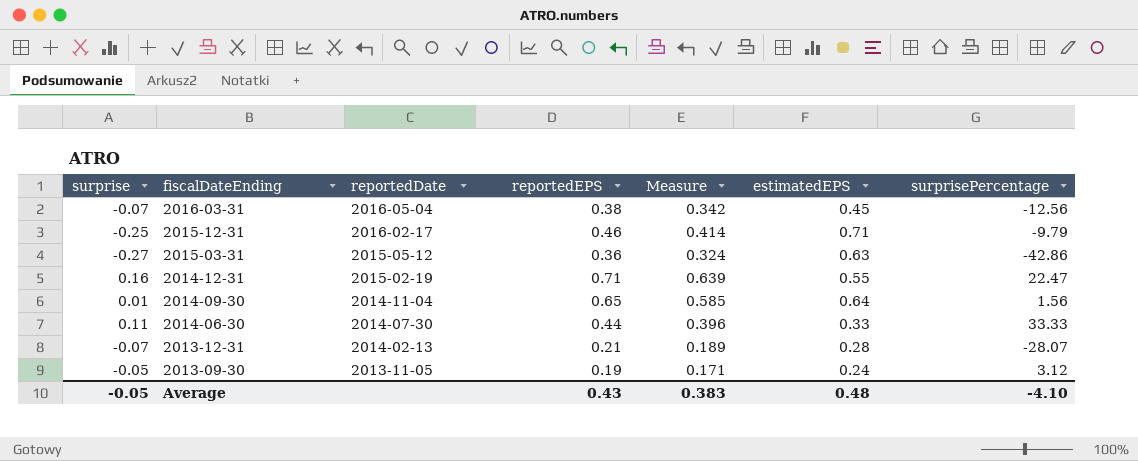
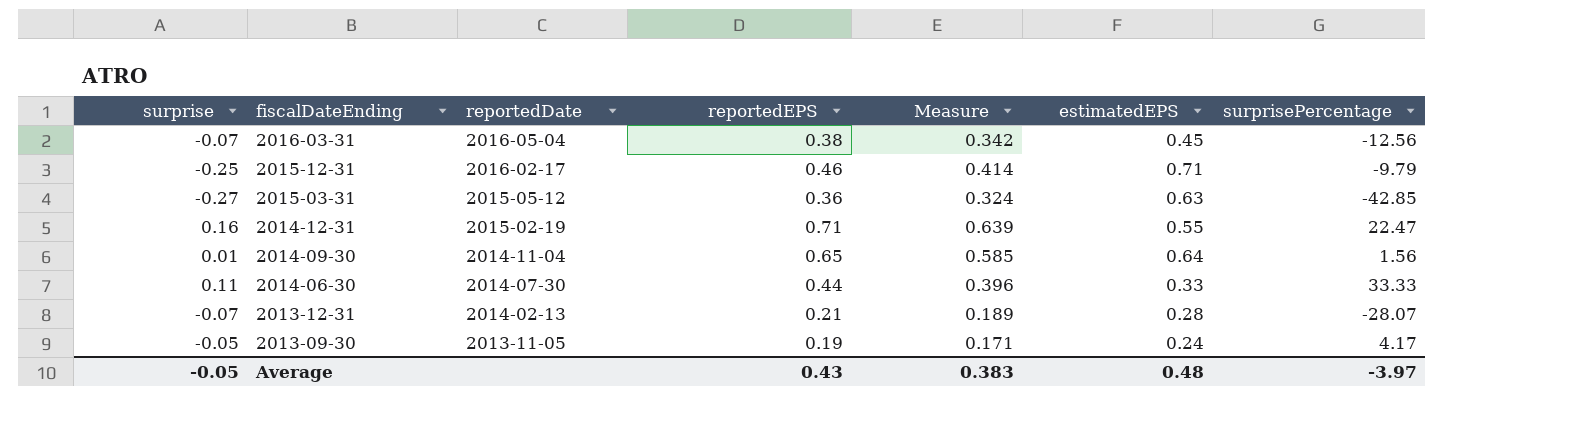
2015-03-31 | surprisePercentage: -42.86 -> -42.85
2013-09-30 | surprisePercentage: 3.12 -> 4.17
Average | surprisePercentage: -4.10 -> -3.97

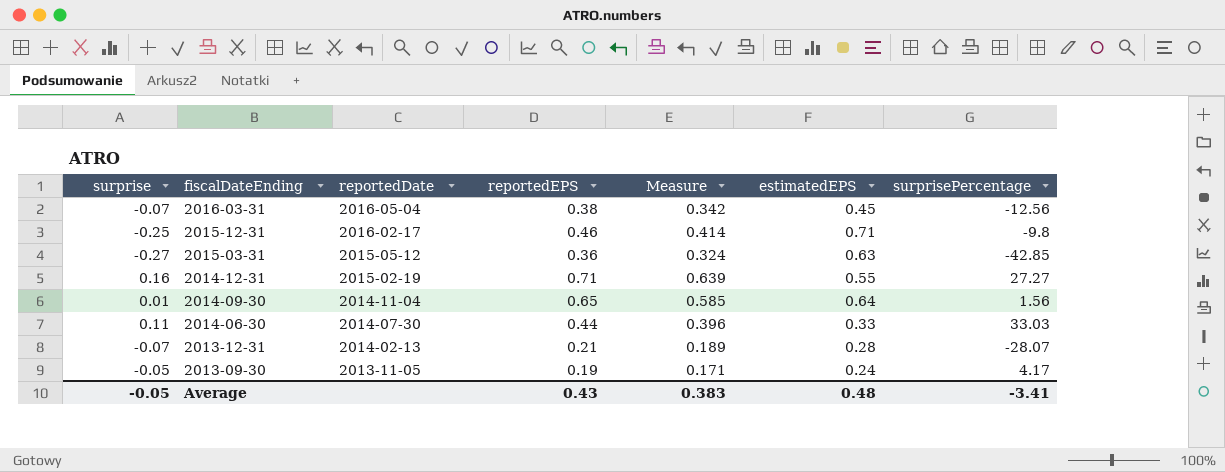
2015-12-31 | surprisePercentage: -9.79 -> -9.8
2014-12-31 | surprisePercentage: 22.47 -> 27.27
2014-06-30 | surprisePercentage: 33.33 -> 33.03
Average | surprisePercentage: -3.97 -> -3.41

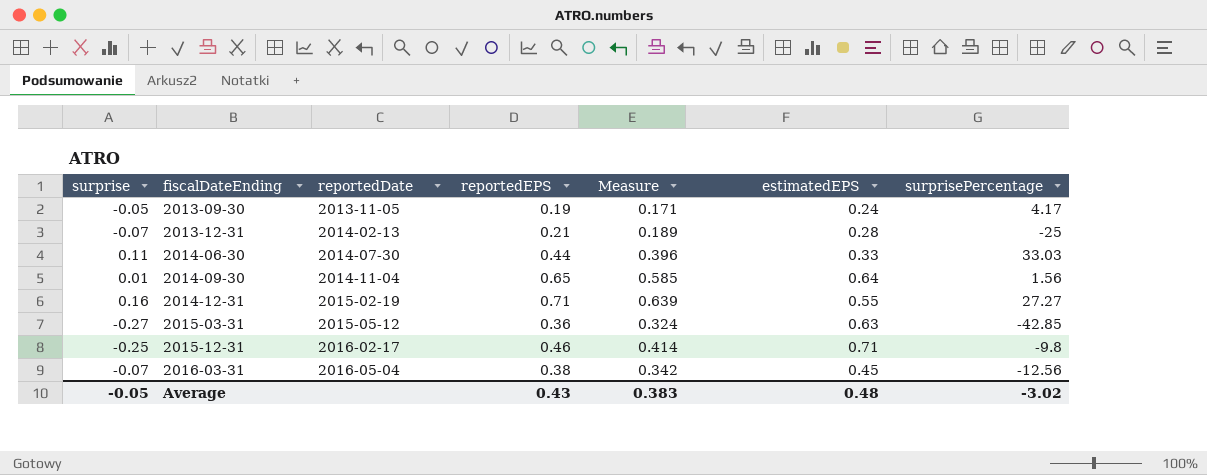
row order: fiscalDateEnding descending -> fiscalDateEnding ascending
2013-12-31 | surprisePercentage: -28.07 -> -25
Average | surprisePercentage: -3.41 -> -3.02

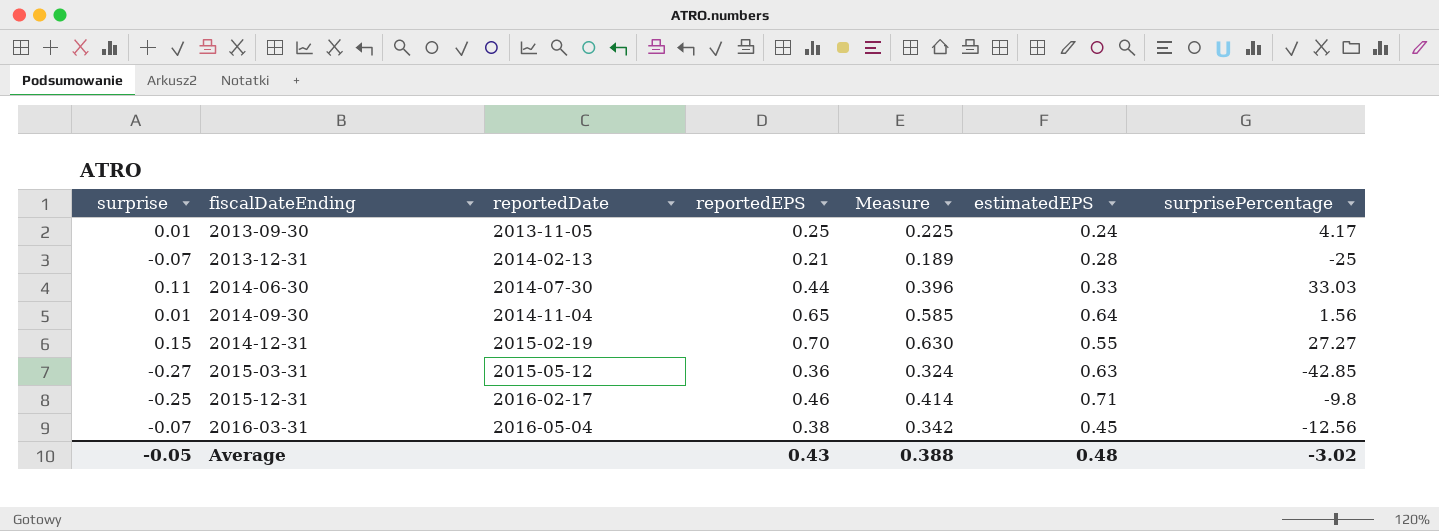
2013-09-30 | surprise: -0.05 -> 0.01
2013-09-30 | reportedEPS: 0.19 -> 0.25
2013-09-30 | Measure: 0.171 -> 0.225
2014-12-31 | surprise: 0.16 -> 0.15
2014-12-31 | reportedEPS: 0.71 -> 0.70
2014-12-31 | Measure: 0.639 -> 0.630
Average | Measure: 0.383 -> 0.388

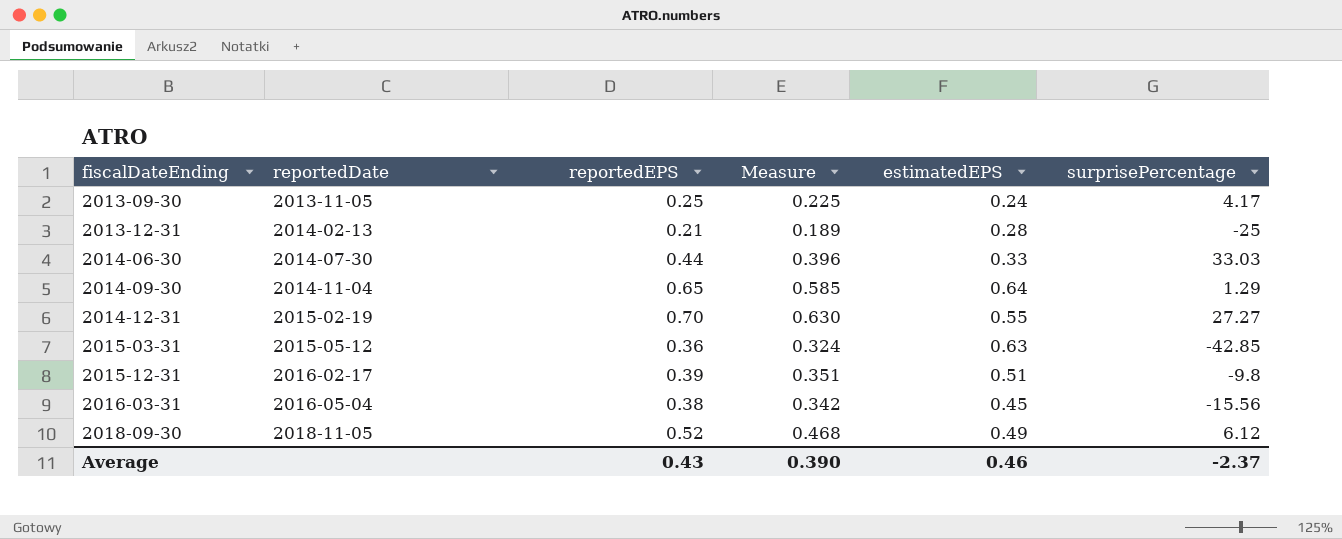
column surprise | formula: [reportedEPS] - [estimatedEPS] -> none
2014-09-30 | surprisePercentage: 1.56 -> 1.29
2015-12-31 | reportedEPS: 0.46 -> 0.39
2015-12-31 | Measure: 0.414 -> 0.351
2015-12-31 | estimatedEPS: 0.71 -> 0.51
2016-03-31 | surprisePercentage: -12.56 -> -15.56
row 2018-09-30: none -> 2018-11-05 | 0.52 | 0.468 | 0.49 | 6.12
Average | Measure: 0.388 -> 0.390
Average | estimatedEPS: 0.48 -> 0.46
Average | surprisePercentage: -3.02 -> -2.37

